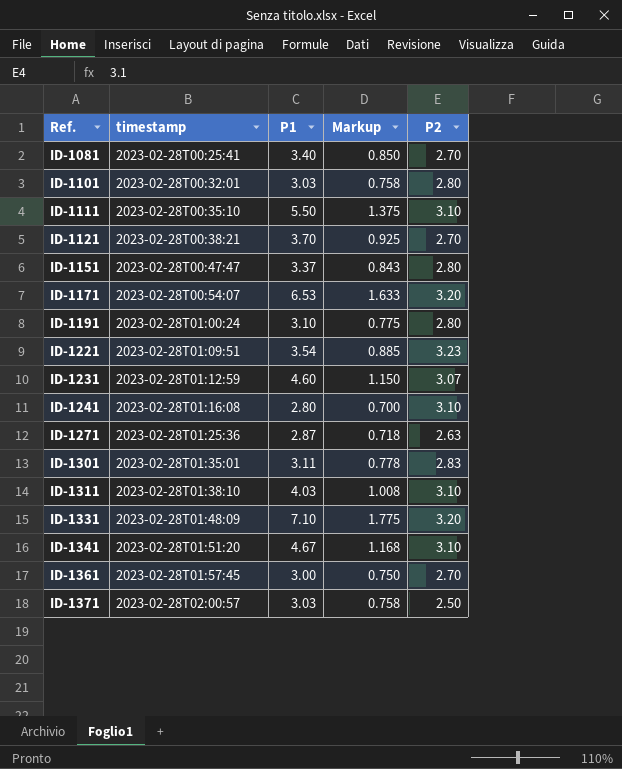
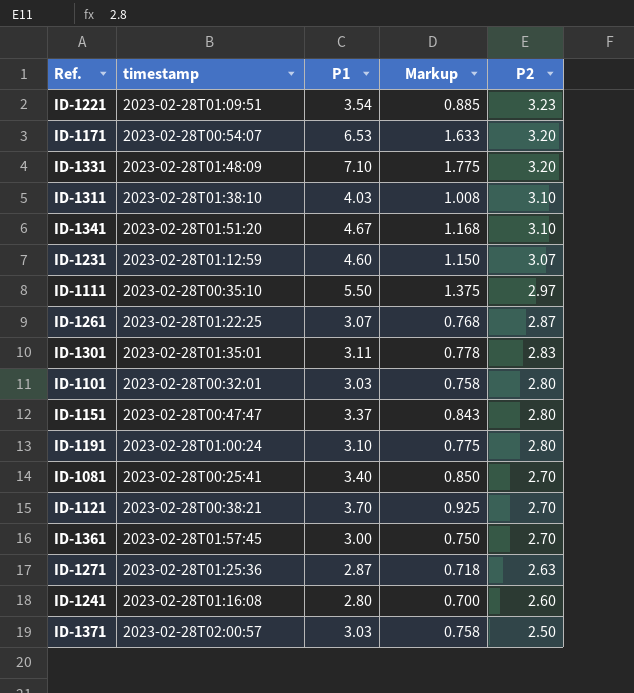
row order: Ref. ascending -> P2 descending
ID-1111 | P2: 3.10 -> 2.97
row ID-1261: none -> 2023-02-28T01:22:25 | 3.07 | 0.768 | 2.87
ID-1241 | P2: 3.10 -> 2.60

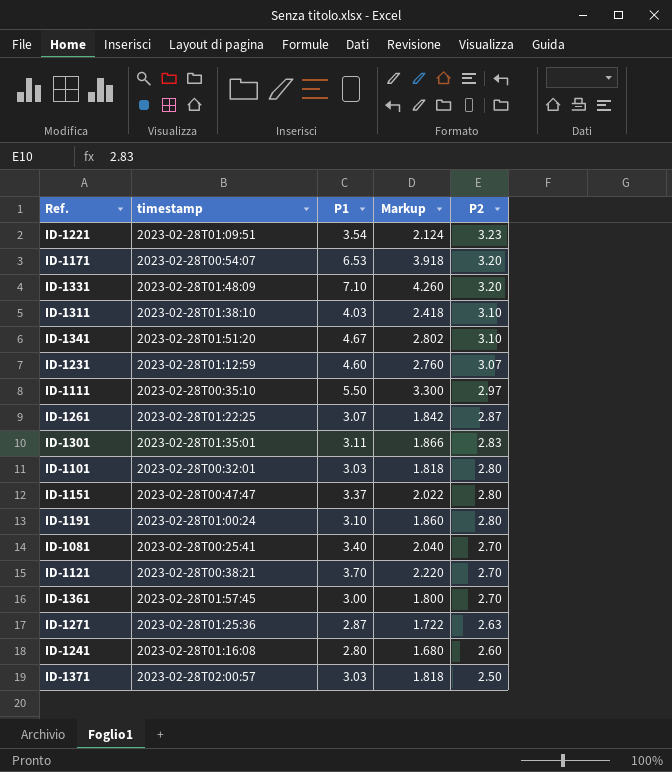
column Markup | formula: [P1] * 0.25 -> [P1] * 0.6

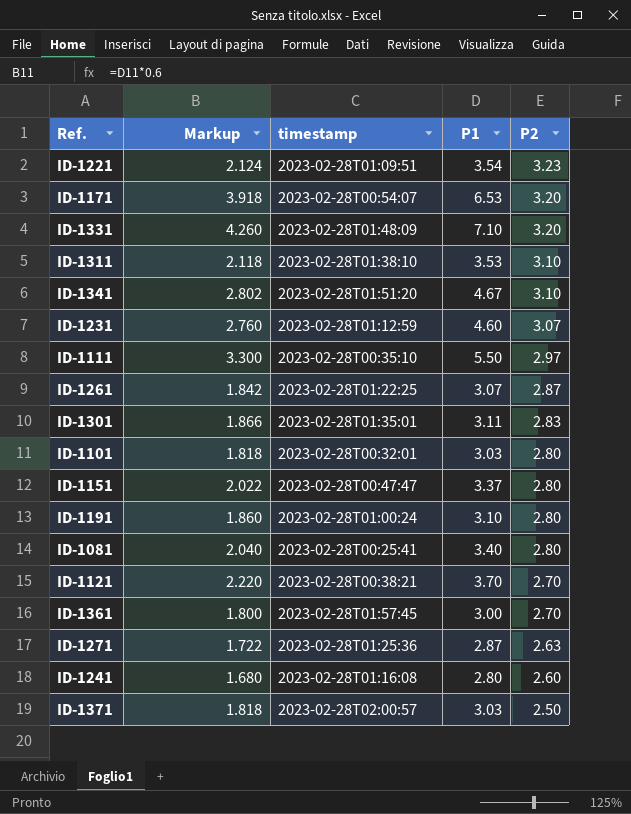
column Markup | position: 4 -> 2
ID-1311 | Markup: 2.418 -> 2.118
ID-1311 | P1: 4.03 -> 3.53
ID-1081 | P2: 2.70 -> 2.80

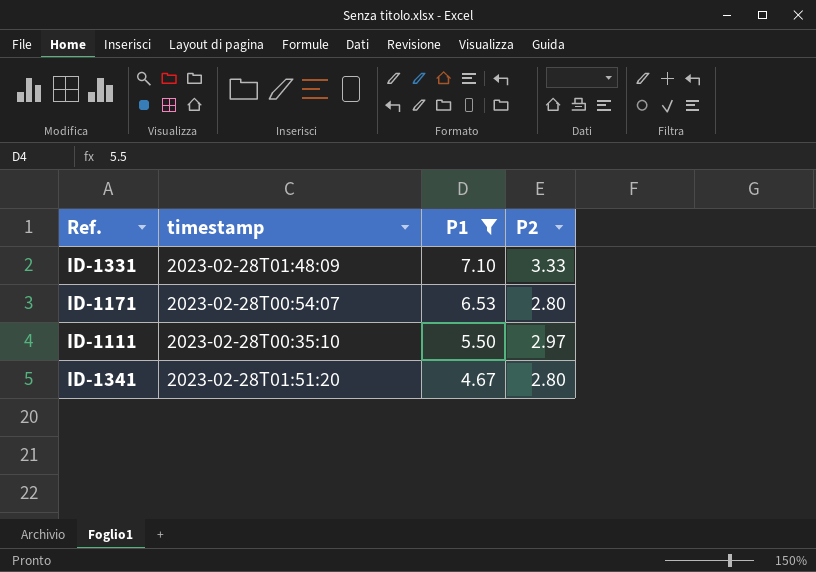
filter: none -> P1 >= 4.67
row order: P2 descending -> P1 descending
column Markup | formula: [P1] * 0.6 -> none
ID-1331 | P2: 3.20 -> 3.33
ID-1171 | P2: 3.20 -> 2.80
ID-1341 | P2: 3.10 -> 2.80

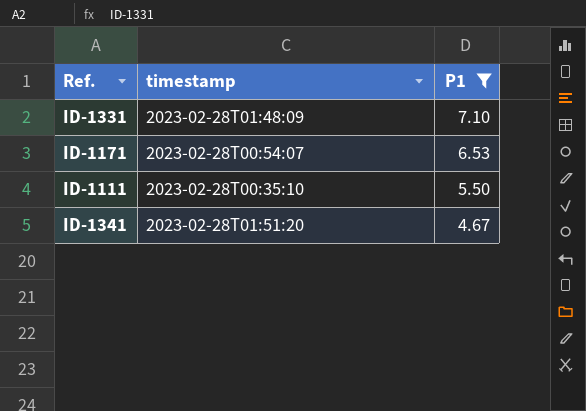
column P2 | position: 4 -> none

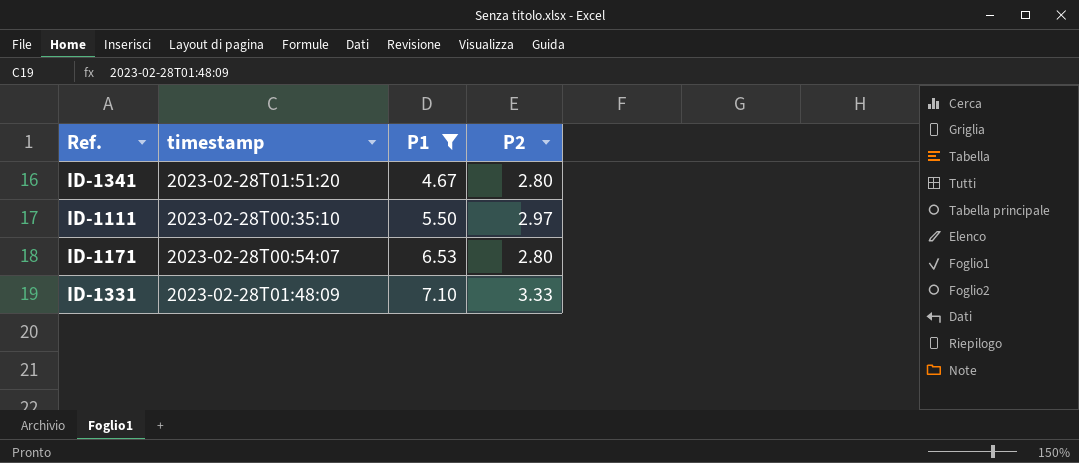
row order: P1 descending -> P1 ascending
column P2 | position: none -> 4

